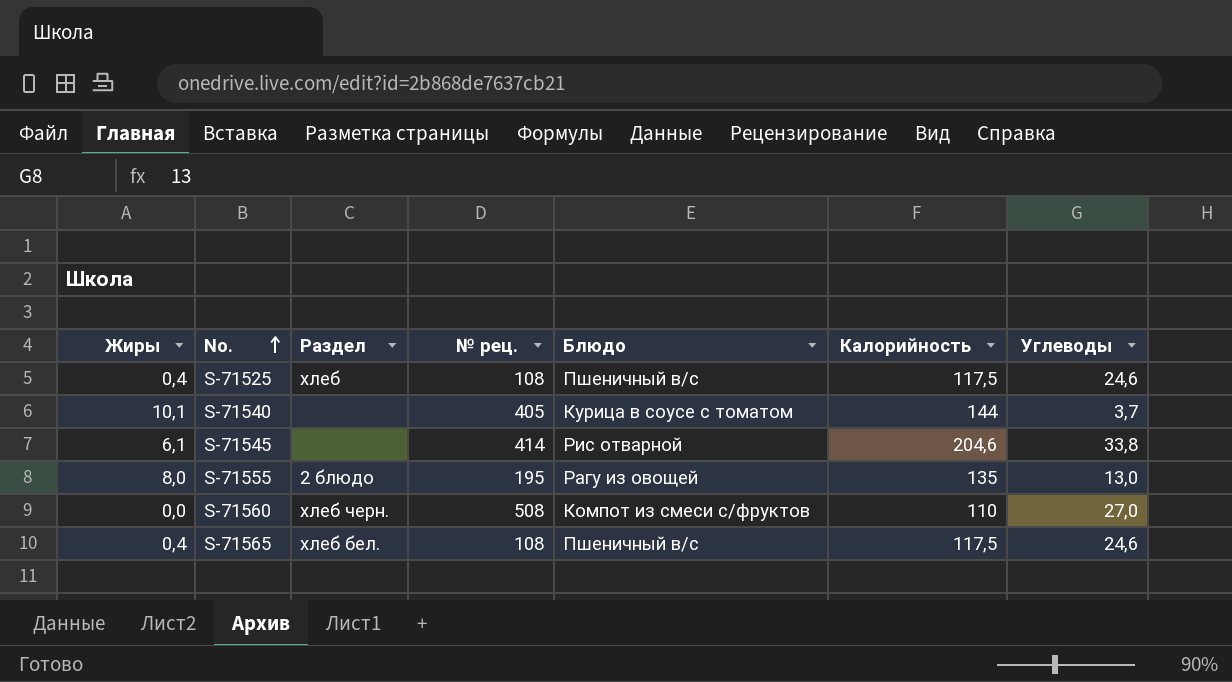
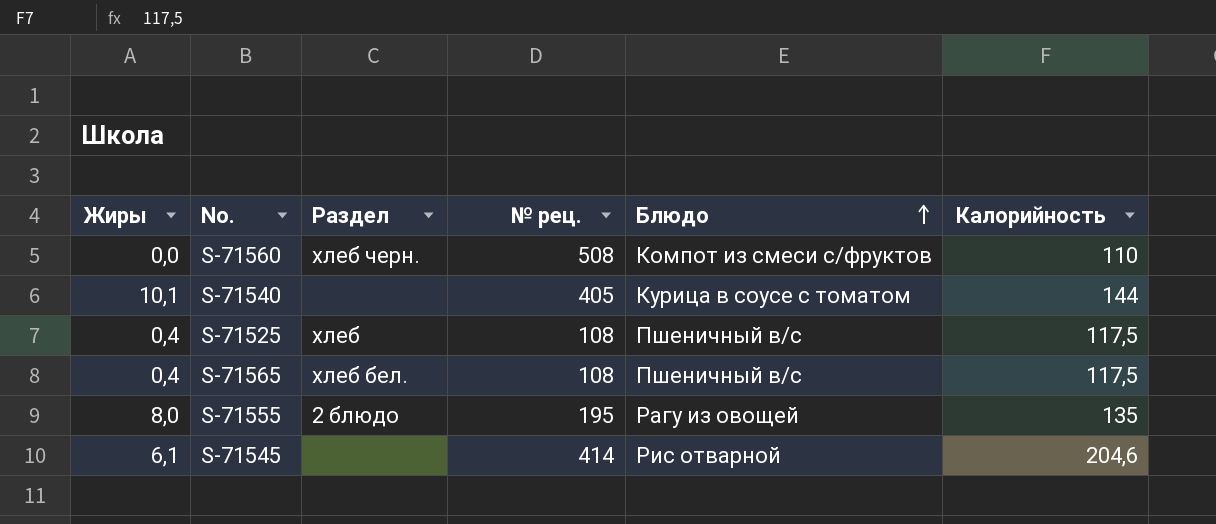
row order: No. ascending -> Блюдо ascending
column Углеводы | position: 7 -> none

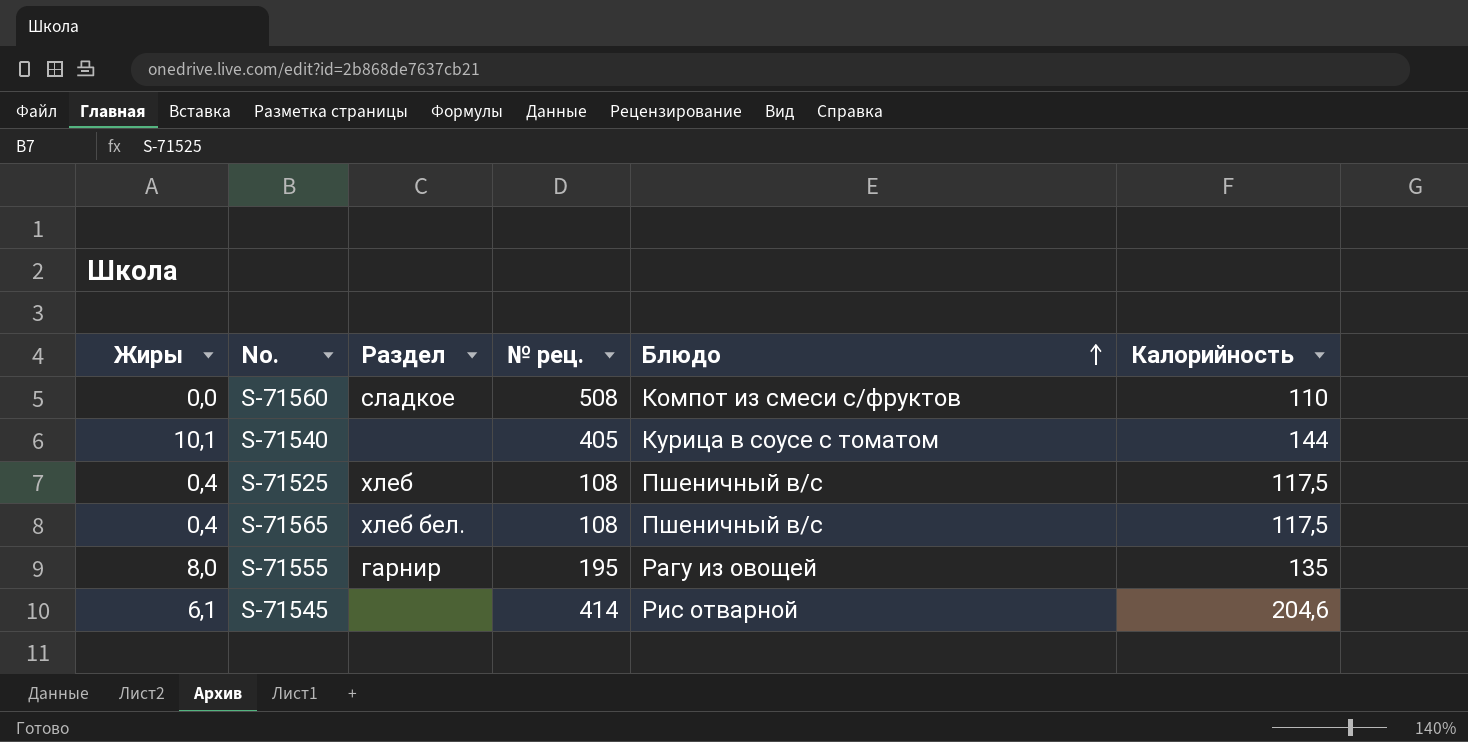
S-71560 | Раздел: хлеб черн. -> сладкое
S-71555 | Раздел: 2 блюдо -> гарнир

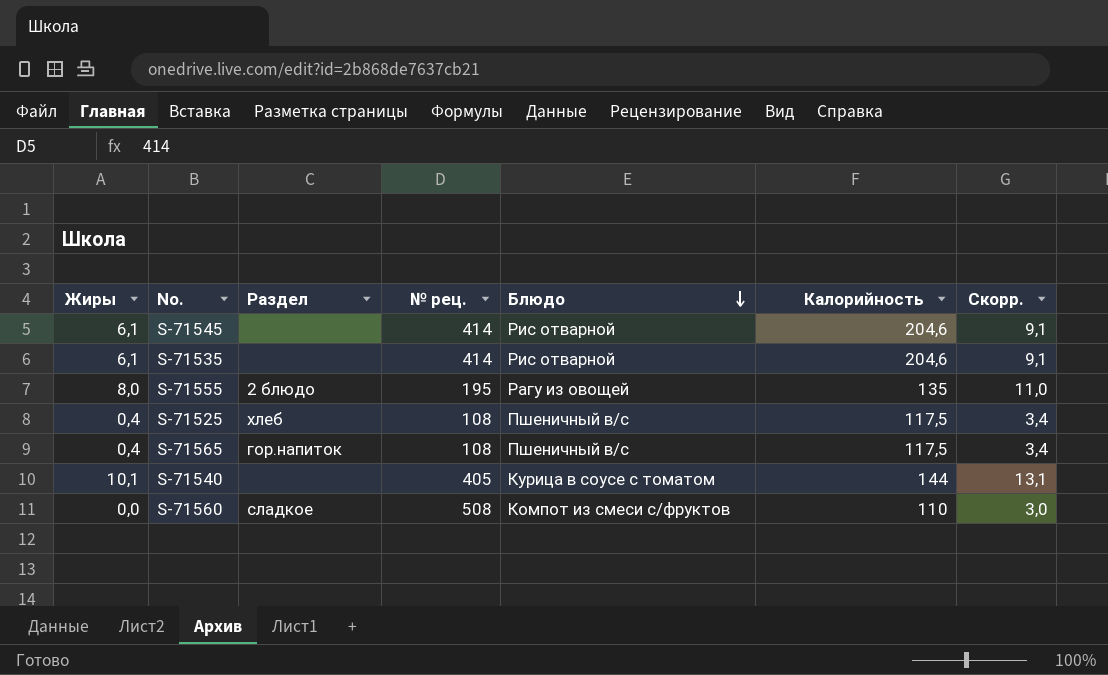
row order: Блюдо ascending -> Блюдо descending
column Скорр. | formula: none -> [Жиры] + 3
row S-71535: none -> 6,1 | none | 414 | Рис отварной | 204,6 | 9,1
S-71555 | Раздел: гарнир -> 2 блюдо
S-71565 | Раздел: хлеб бел. -> гор.напиток

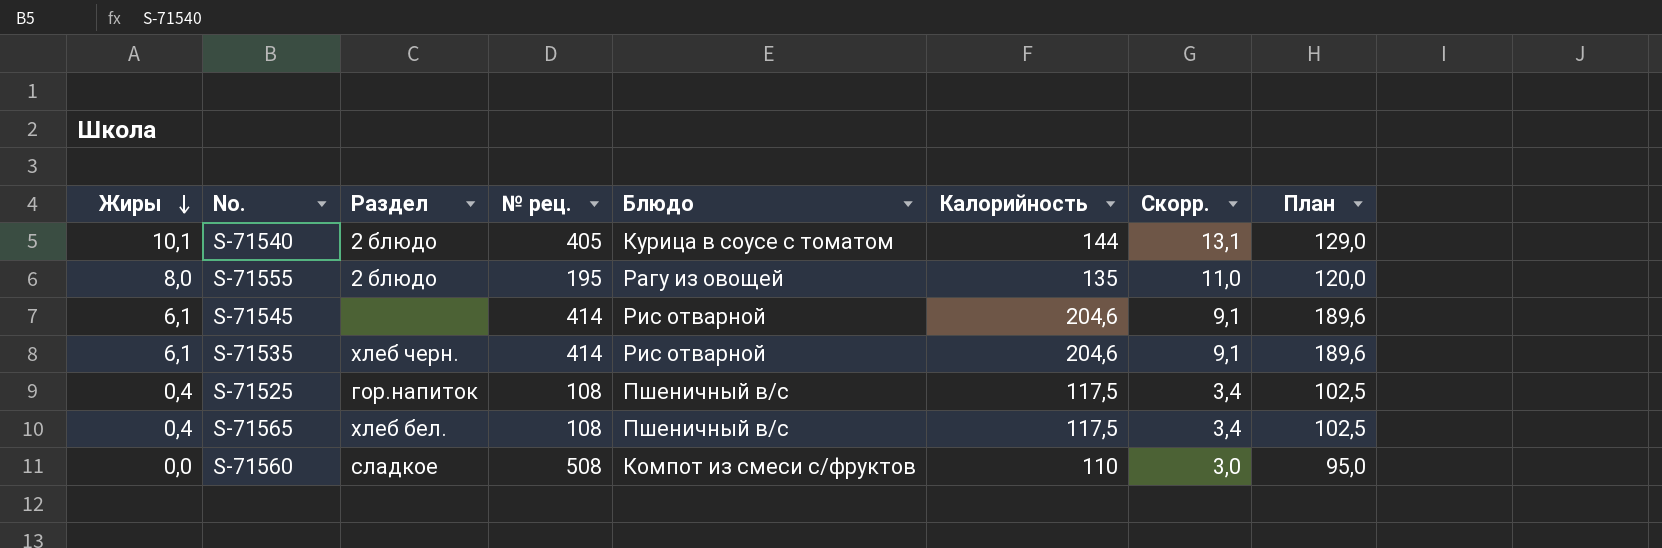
row order: Блюдо descending -> Жиры descending
column План | formula: none -> [Калорийность] - 15
S-71540 | Раздел: none -> 2 блюдо
S-71535 | Раздел: none -> хлеб черн.
S-71525 | Раздел: хлеб -> гор.напиток
S-71565 | Раздел: гор.напиток -> хлеб бел.

